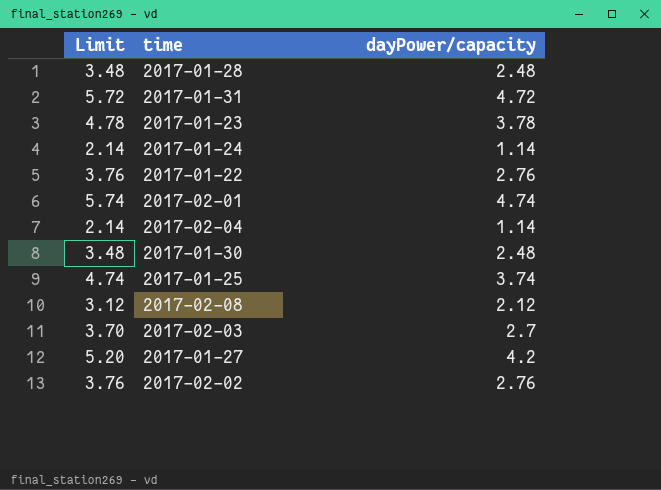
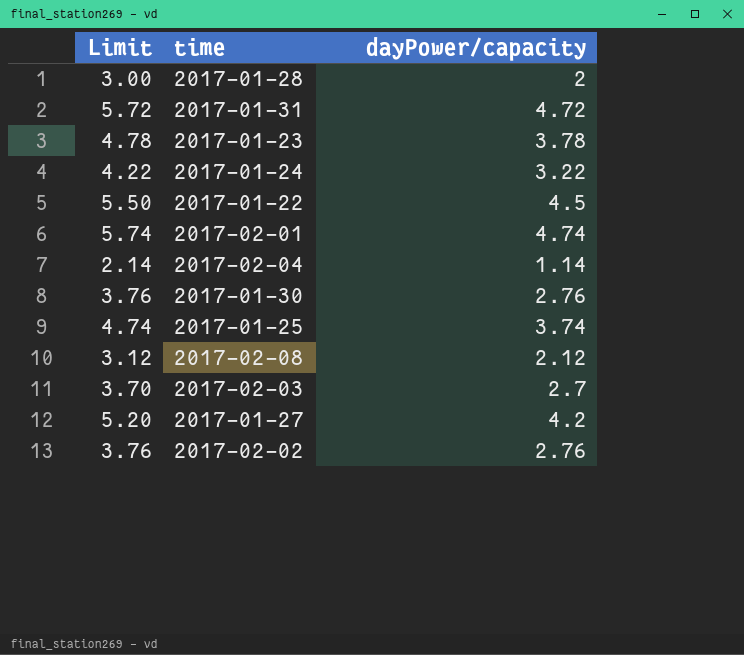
2017-01-28 | Limit: 3.48 -> 3.00
2017-01-28 | dayPower/capacity: 2.48 -> 2
2017-01-24 | Limit: 2.14 -> 4.22
2017-01-24 | dayPower/capacity: 1.14 -> 3.22
2017-01-22 | Limit: 3.76 -> 5.50
2017-01-22 | dayPower/capacity: 2.76 -> 4.5
2017-01-30 | Limit: 3.48 -> 3.76
2017-01-30 | dayPower/capacity: 2.48 -> 2.76

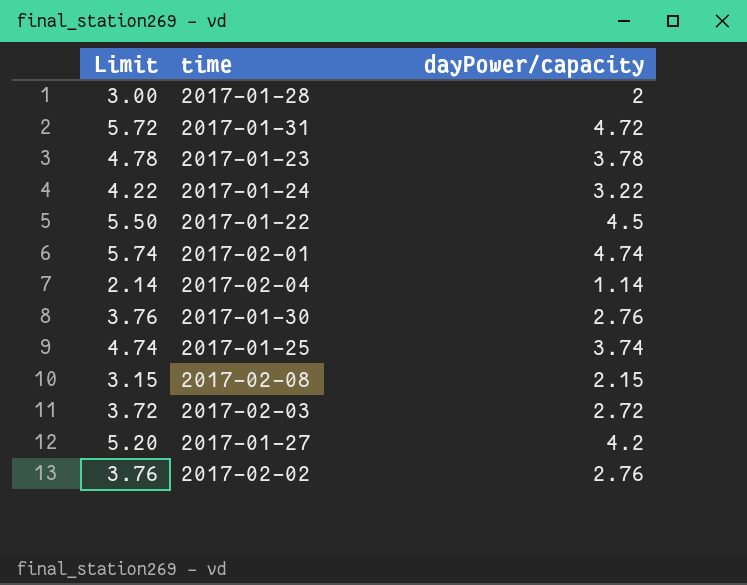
2017-02-08 | Limit: 3.12 -> 3.15
2017-02-08 | dayPower/capacity: 2.12 -> 2.15
2017-02-03 | Limit: 3.70 -> 3.72
2017-02-03 | dayPower/capacity: 2.7 -> 2.72

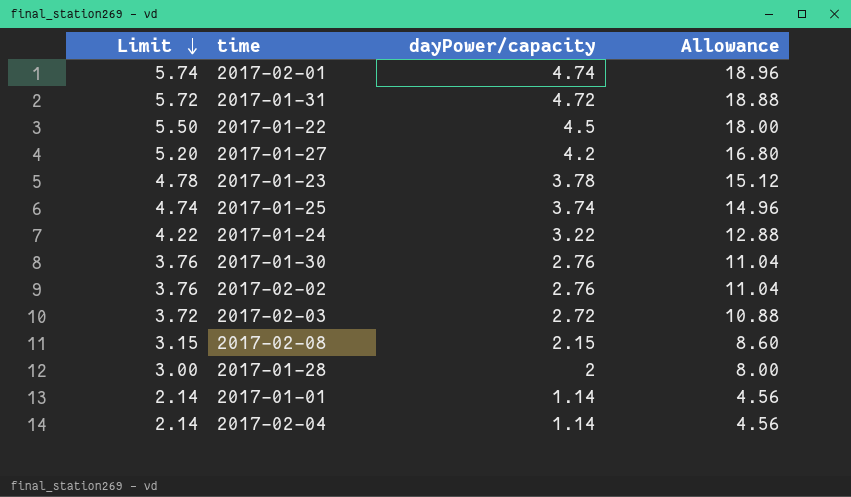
row order: none -> Limit descending
column Allowance | formula: none -> [dayPower/capacity] * 4
row 2017-01-01: none -> 2.14 | 1.14 | 4.56

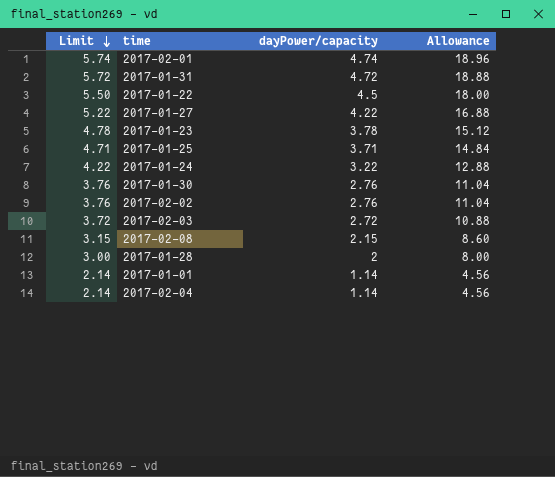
2017-01-27 | Limit: 5.20 -> 5.22
2017-01-27 | dayPower/capacity: 4.2 -> 4.22
2017-01-27 | Allowance: 16.80 -> 16.88
2017-01-25 | Limit: 4.74 -> 4.71
2017-01-25 | dayPower/capacity: 3.74 -> 3.71
2017-01-25 | Allowance: 14.96 -> 14.84

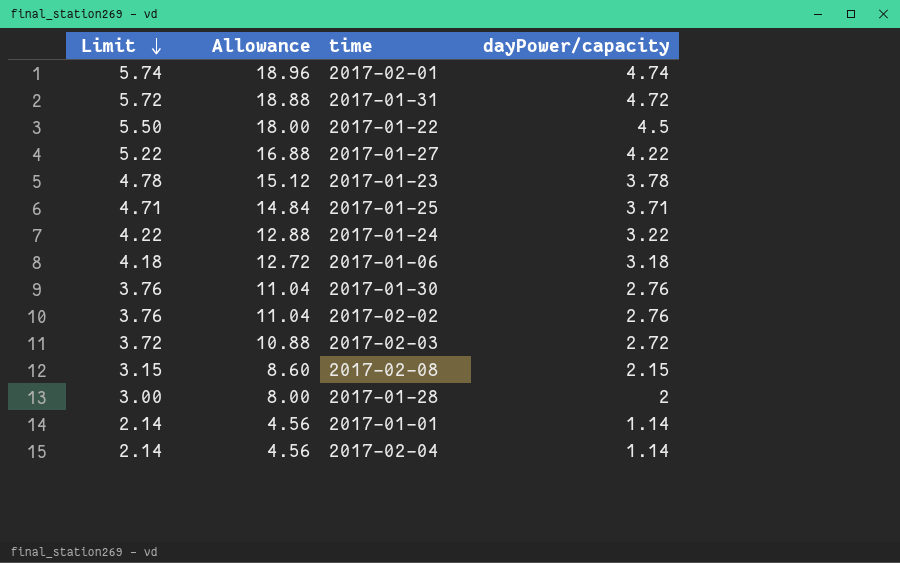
column Allowance | position: 4 -> 2
row 2017-01-06: none -> 4.18 | 12.72 | 3.18

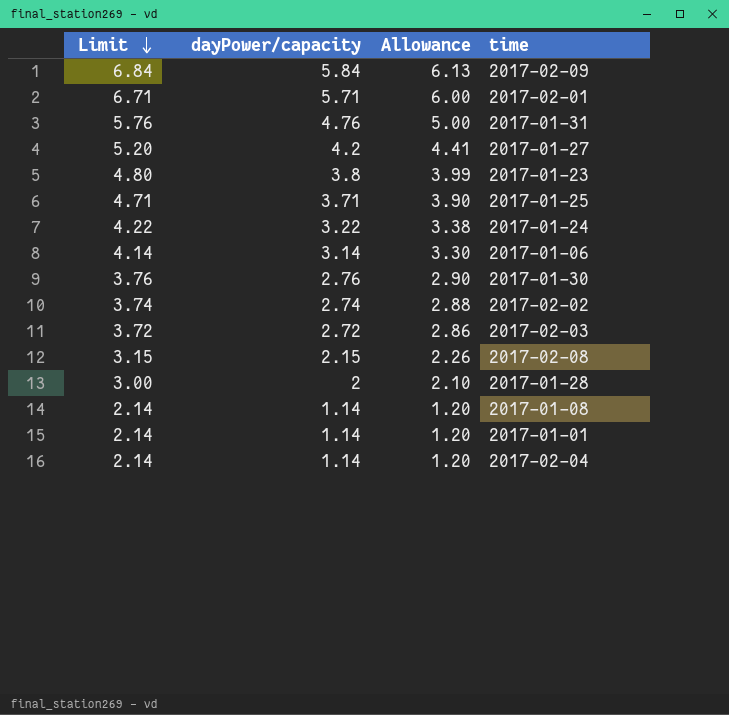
column dayPower/capacity | position: 4 -> 2
column Allowance | formula: [dayPower/capacity] * 4 -> [dayPower/capacity] * 1.05
row 2017-01-22: 5.50 | 18.00 | 4.5 -> none
row 2017-02-09: none -> 6.84 | 5.84 | 6.13
2017-02-01 | Limit: 5.74 -> 6.71
2017-02-01 | dayPower/capacity: 4.74 -> 5.71
2017-01-31 | Limit: 5.72 -> 5.76
2017-01-31 | dayPower/capacity: 4.72 -> 4.76
2017-01-27 | Limit: 5.22 -> 5.20
2017-01-27 | dayPower/capacity: 4.22 -> 4.2
2017-01-23 | Limit: 4.78 -> 4.80
2017-01-23 | dayPower/capacity: 3.78 -> 3.8
2017-01-06 | Limit: 4.18 -> 4.14
2017-01-06 | dayPower/capacity: 3.18 -> 3.14
2017-02-02 | Limit: 3.76 -> 3.74
2017-02-02 | dayPower/capacity: 2.76 -> 2.74
row 2017-01-08: none -> 2.14 | 1.14 | 1.20

